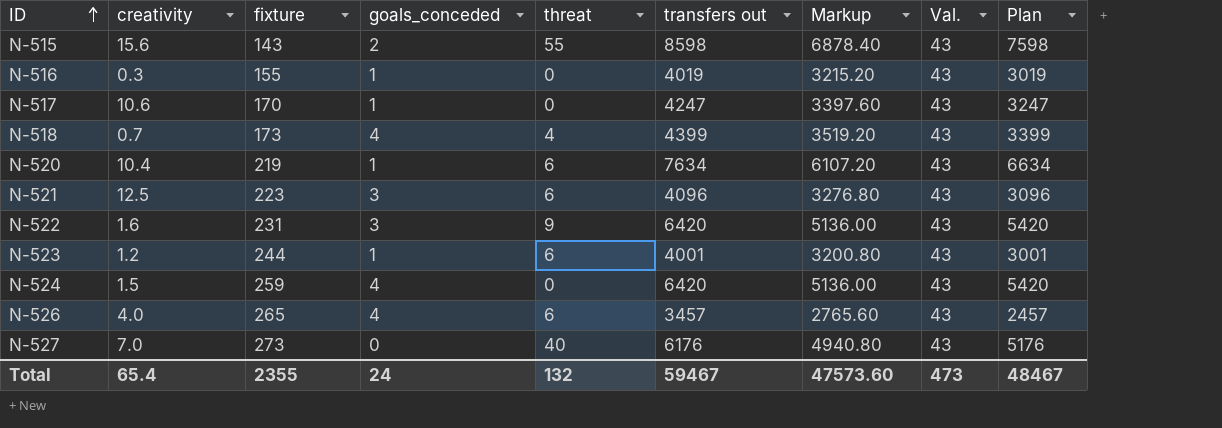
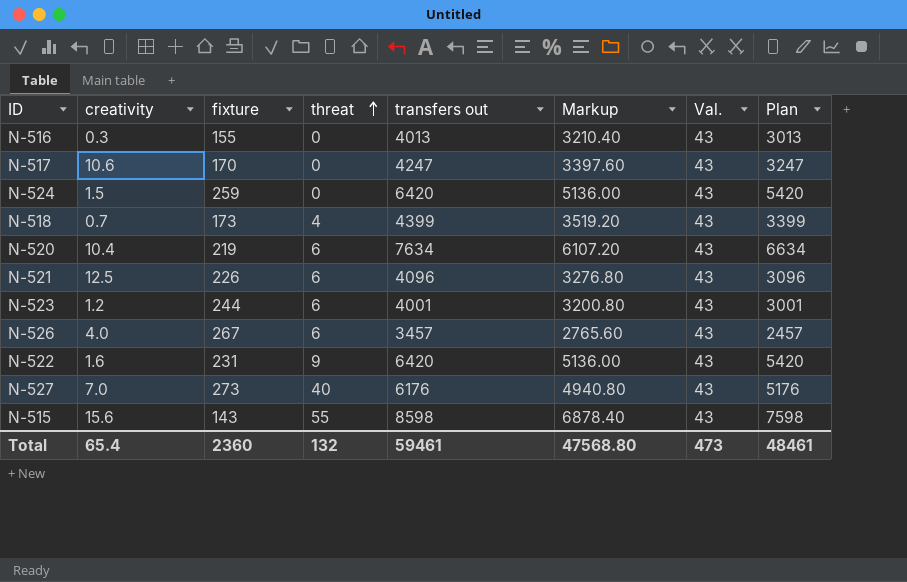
row order: ID ascending -> threat ascending
column goals_conceded | position: 4 -> none
N-516 | transfers out: 4019 -> 4013
N-516 | Markup: 3215.20 -> 3210.40
N-516 | Plan: 3019 -> 3013
N-521 | fixture: 223 -> 226
N-526 | fixture: 265 -> 267
Total | fixture: 2355 -> 2360
Total | transfers out: 59467 -> 59461
Total | Markup: 47573.60 -> 47568.80
Total | Plan: 48467 -> 48461

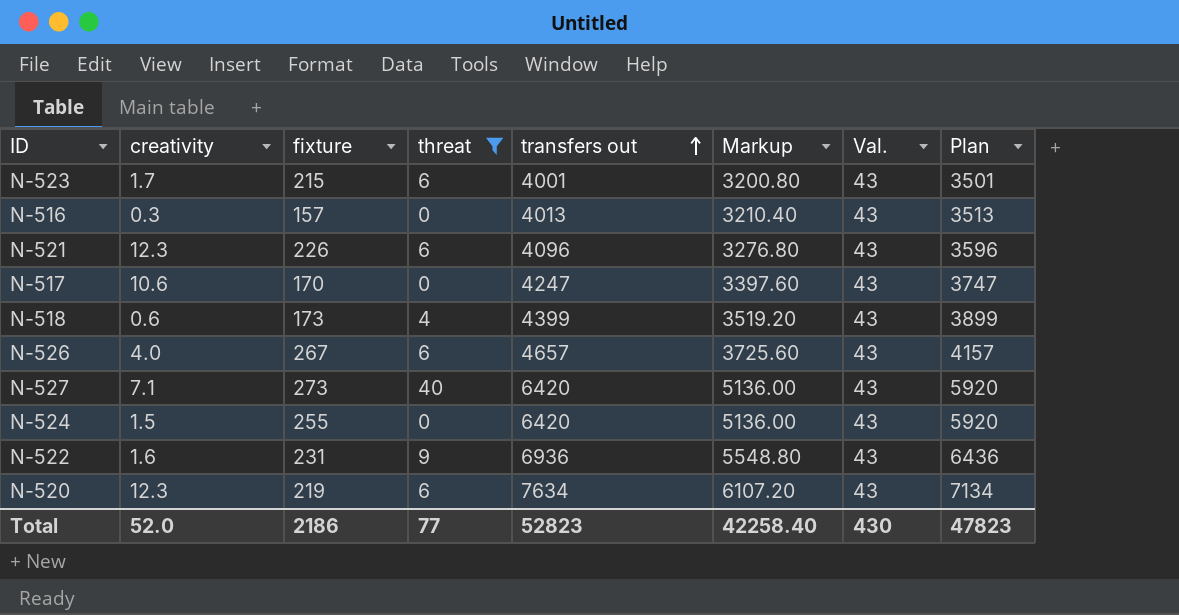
filter: none -> threat != 55
row order: threat ascending -> transfers out ascending
column Plan | formula: [transfers out] - 1000 -> [transfers out] - 500
N-523 | creativity: 1.2 -> 1.7
N-523 | fixture: 244 -> 215
N-516 | fixture: 155 -> 157
N-521 | creativity: 12.5 -> 12.3
N-518 | creativity: 0.7 -> 0.6
N-526 | transfers out: 3457 -> 4657
N-526 | Markup: 2765.60 -> 3725.60
N-527 | creativity: 7.0 -> 7.1
N-527 | transfers out: 6176 -> 6420
N-527 | Markup: 4940.80 -> 5136.00
N-524 | fixture: 259 -> 255
N-522 | transfers out: 6420 -> 6936
N-522 | Markup: 5136.00 -> 5548.80
N-520 | creativity: 10.4 -> 12.3
Total | creativity: 65.4 -> 52.0
Total | fixture: 2360 -> 2186
Total | threat: 132 -> 77
Total | transfers out: 59461 -> 52823
Total | Markup: 47568.80 -> 42258.40
Total | Val.: 473 -> 430
Total | Plan: 48461 -> 47823

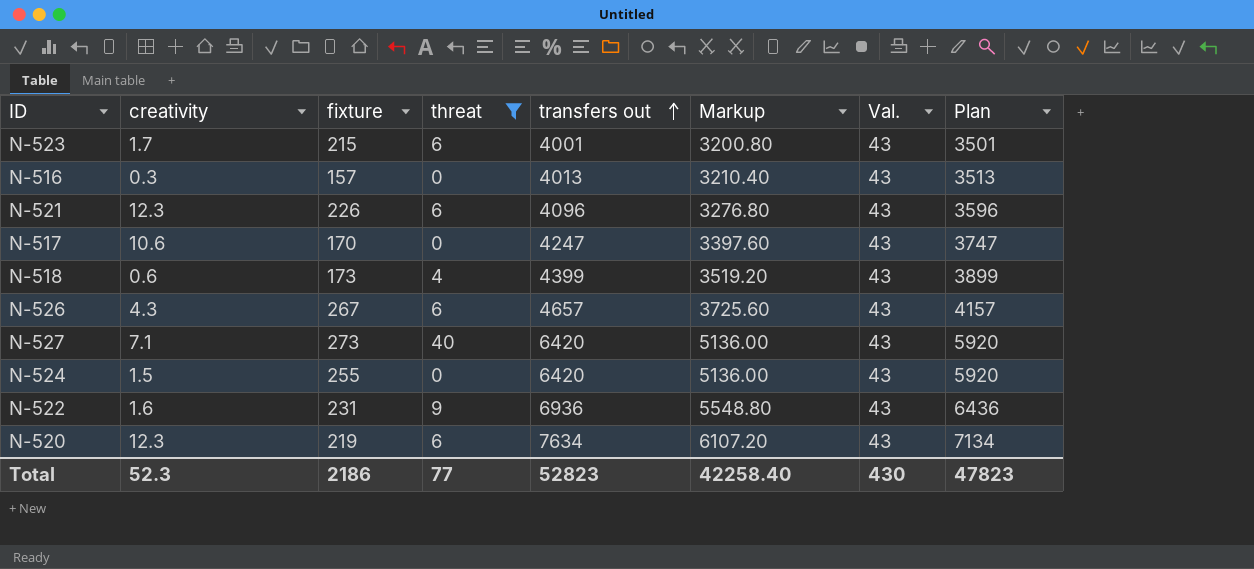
N-526 | creativity: 4.0 -> 4.3
Total | creativity: 52.0 -> 52.3

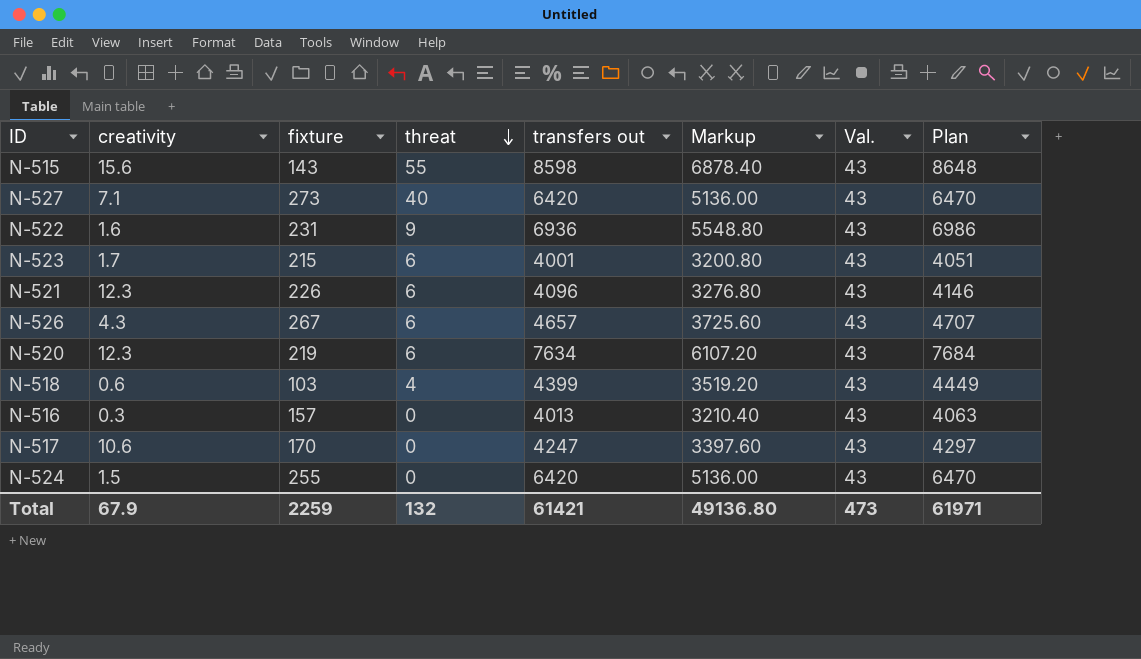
filter: threat != 55 -> none
row order: transfers out ascending -> threat descending
column Plan | formula: [transfers out] - 500 -> [transfers out] + 50
N-518 | fixture: 173 -> 103
Total | creativity: 52.3 -> 67.9
Total | fixture: 2186 -> 2259
Total | threat: 77 -> 132
Total | transfers out: 52823 -> 61421
Total | Markup: 42258.40 -> 49136.80
Total | Val.: 430 -> 473
Total | Plan: 47823 -> 61971

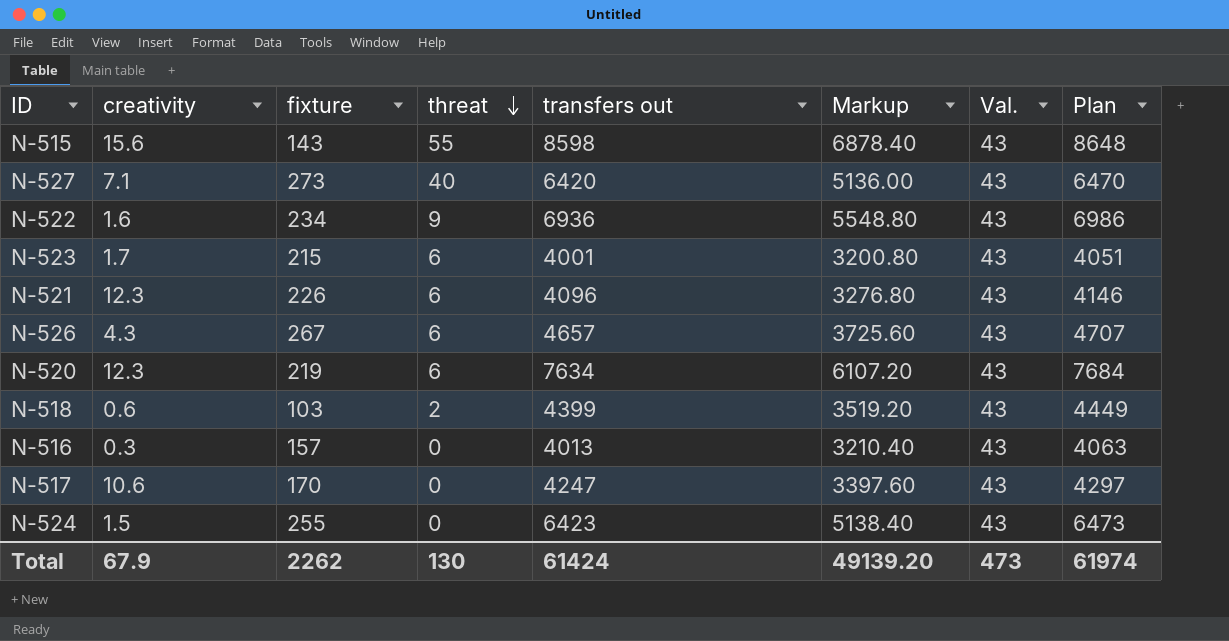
N-522 | fixture: 231 -> 234
N-518 | threat: 4 -> 2
N-524 | transfers out: 6420 -> 6423
N-524 | Markup: 5136.00 -> 5138.40
N-524 | Plan: 6470 -> 6473
Total | fixture: 2259 -> 2262
Total | threat: 132 -> 130
Total | transfers out: 61421 -> 61424
Total | Markup: 49136.80 -> 49139.20
Total | Plan: 61971 -> 61974

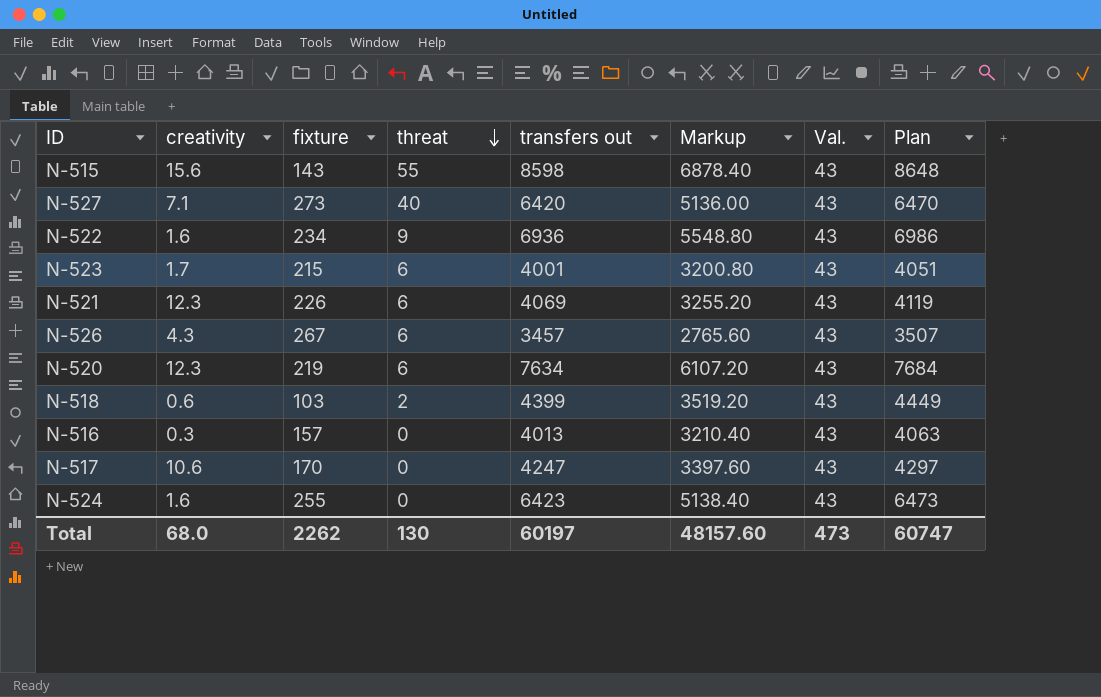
N-521 | transfers out: 4096 -> 4069
N-521 | Markup: 3276.80 -> 3255.20
N-521 | Plan: 4146 -> 4119
N-526 | transfers out: 4657 -> 3457
N-526 | Markup: 3725.60 -> 2765.60
N-526 | Plan: 4707 -> 3507
N-524 | creativity: 1.5 -> 1.6
Total | creativity: 67.9 -> 68.0
Total | transfers out: 61424 -> 60197
Total | Markup: 49139.20 -> 48157.60
Total | Plan: 61974 -> 60747

